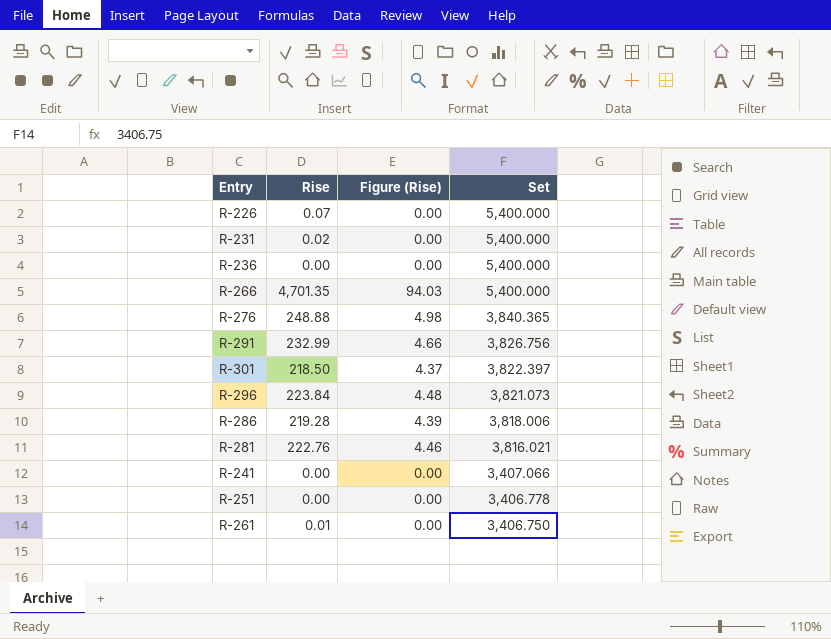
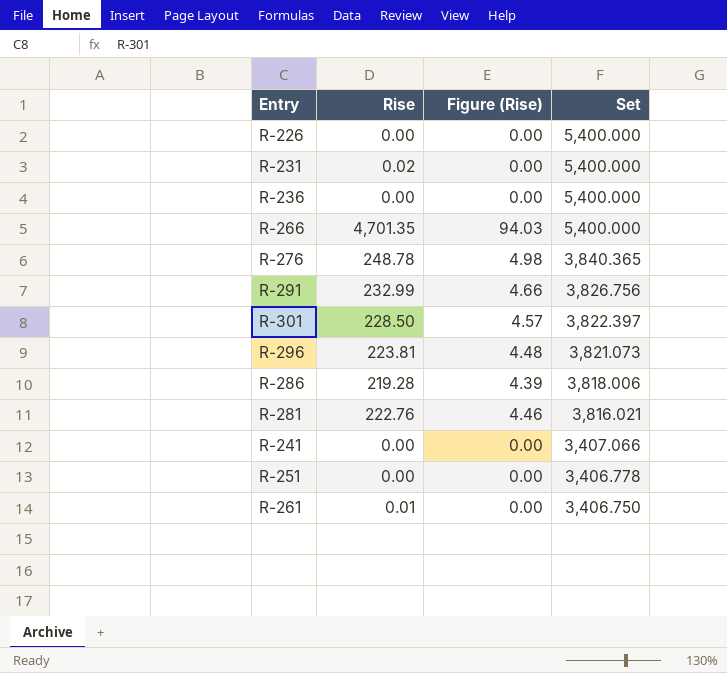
R-226 | Rise: 0.07 -> 0.00
R-276 | Rise: 248.88 -> 248.78
R-301 | Rise: 218.50 -> 228.50
R-301 | Figure (Rise): 4.37 -> 4.57
R-296 | Rise: 223.84 -> 223.81

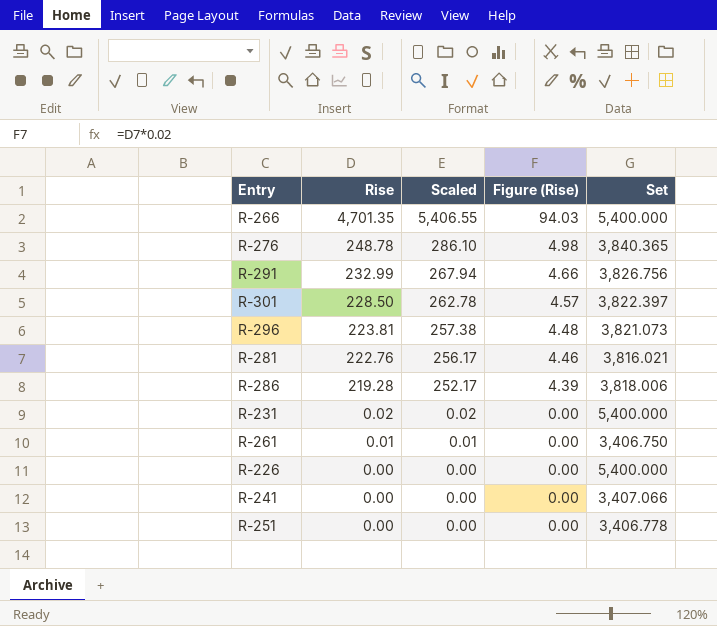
row order: Set descending -> Rise descending
column Scaled | formula: none -> [Rise] * 1.15
row R-236: 0.00 | 0.00 | 5,400.000 -> none

